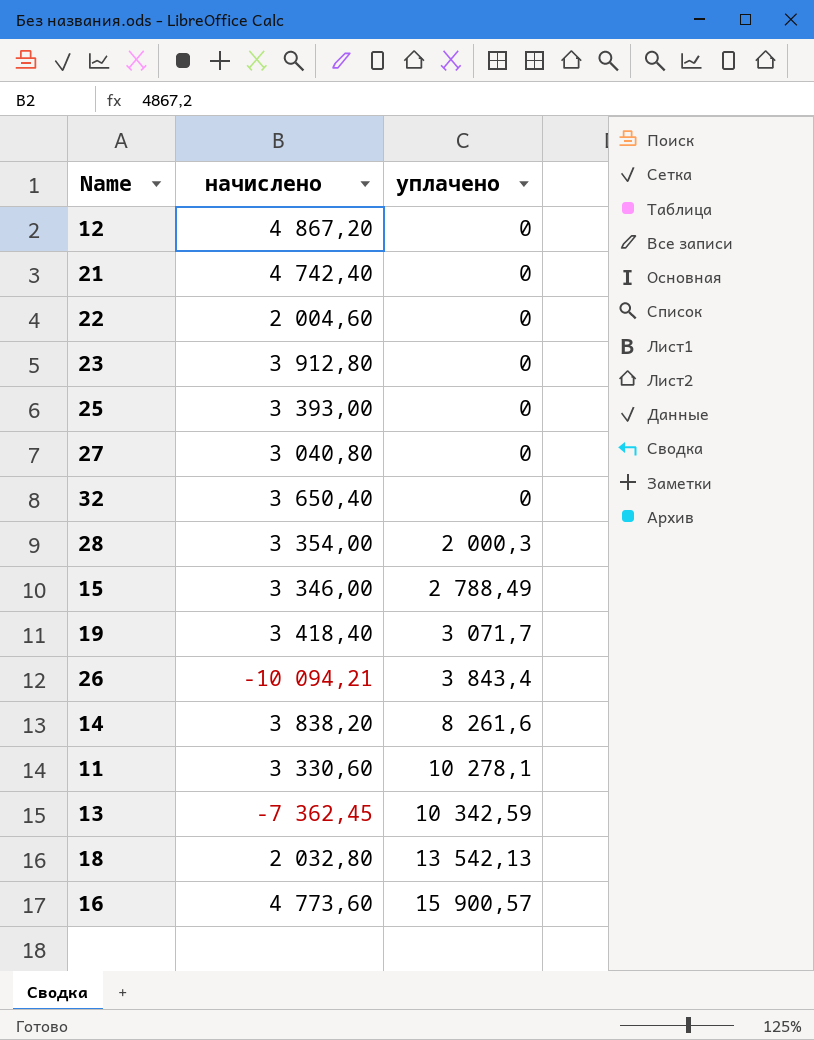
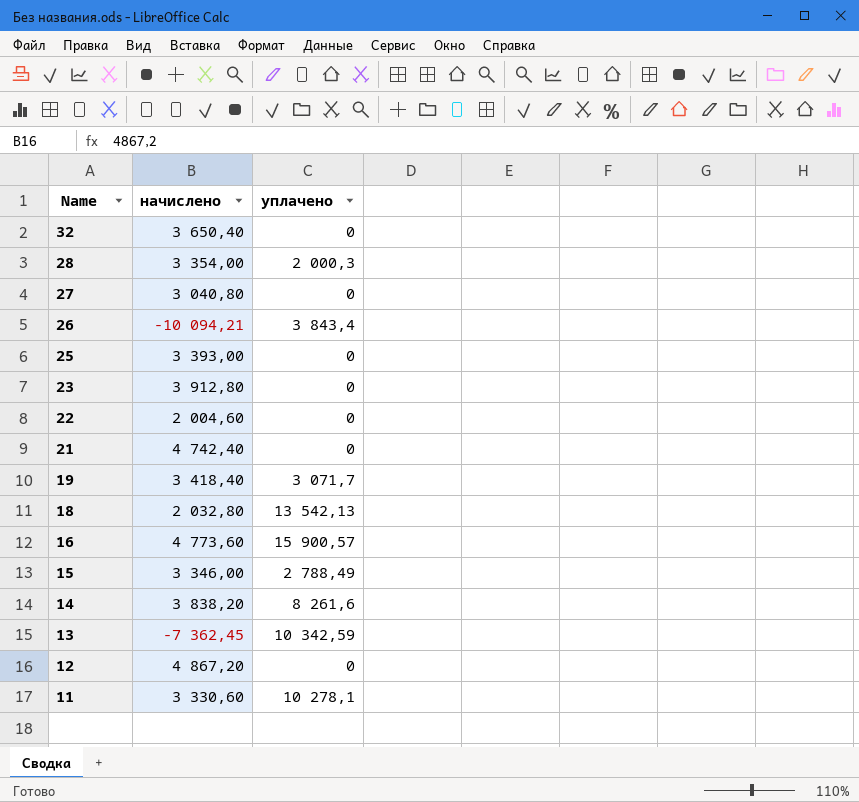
row order: уплачено ascending -> Name descending

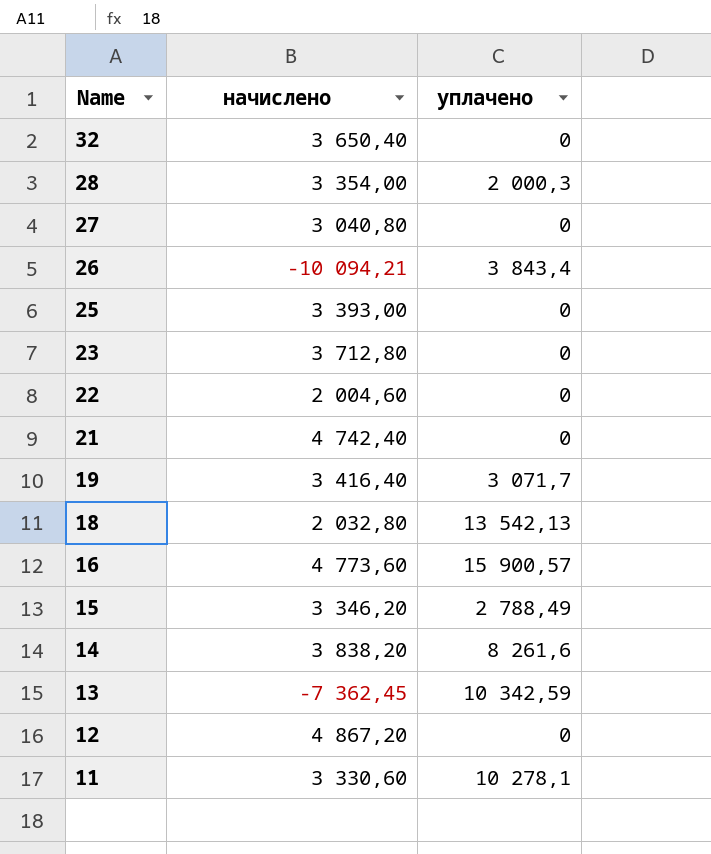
23 | начислено: 3 912,80 -> 3 712,80
19 | начислено: 3 418,40 -> 3 416,40
15 | начислено: 3 346,00 -> 3 346,20

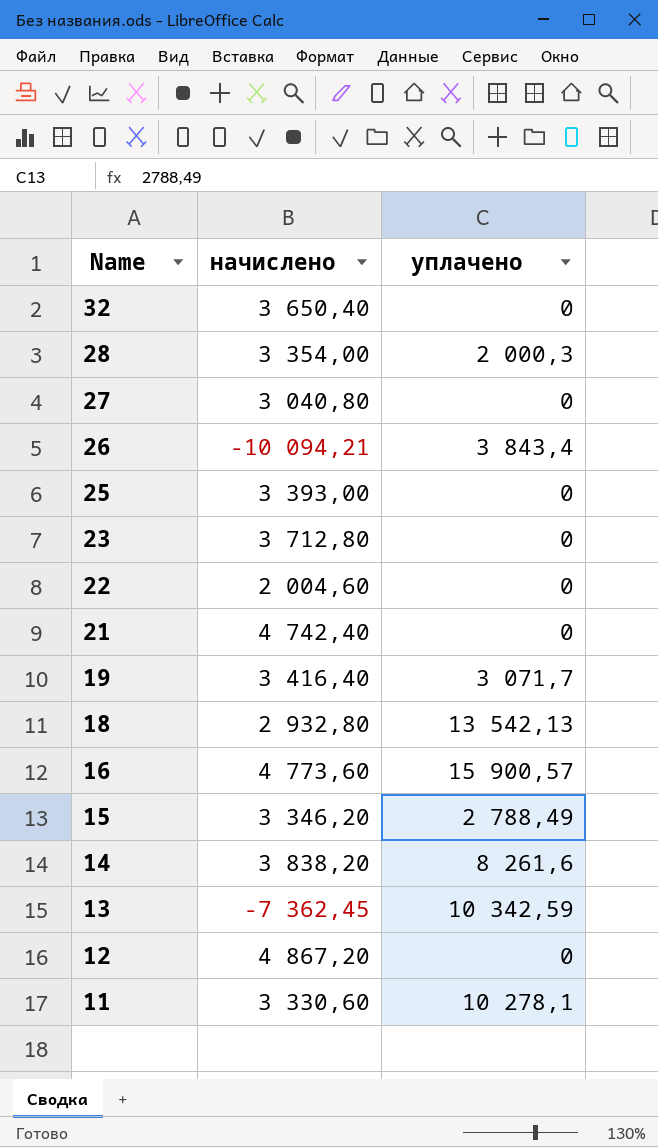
18 | начислено: 2 032,80 -> 2 932,80

